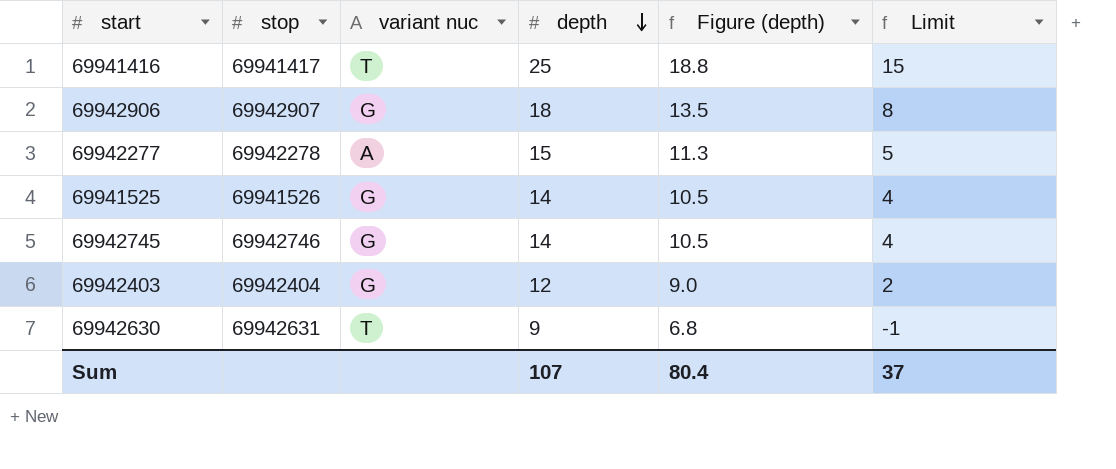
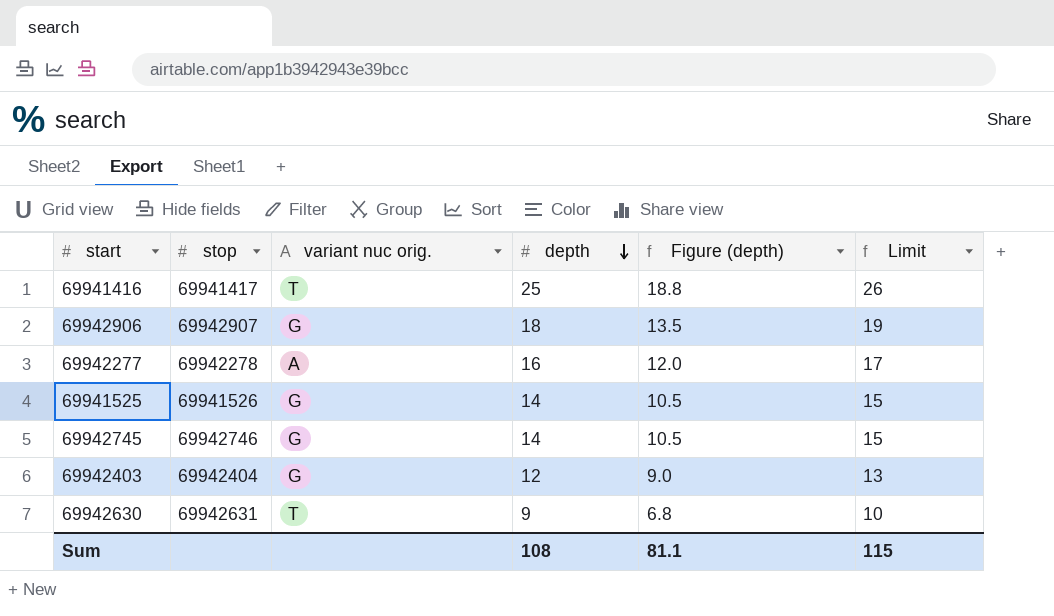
column name: variant nuc -> variant nuc orig.
column Limit | formula: [depth] - 10 -> [depth] + 1
69942277 | depth: 15 -> 16
69942277 | Figure (depth): 11.3 -> 12.0
Sum | depth: 107 -> 108
Sum | Figure (depth): 80.4 -> 81.1
Sum | Limit: 37 -> 115

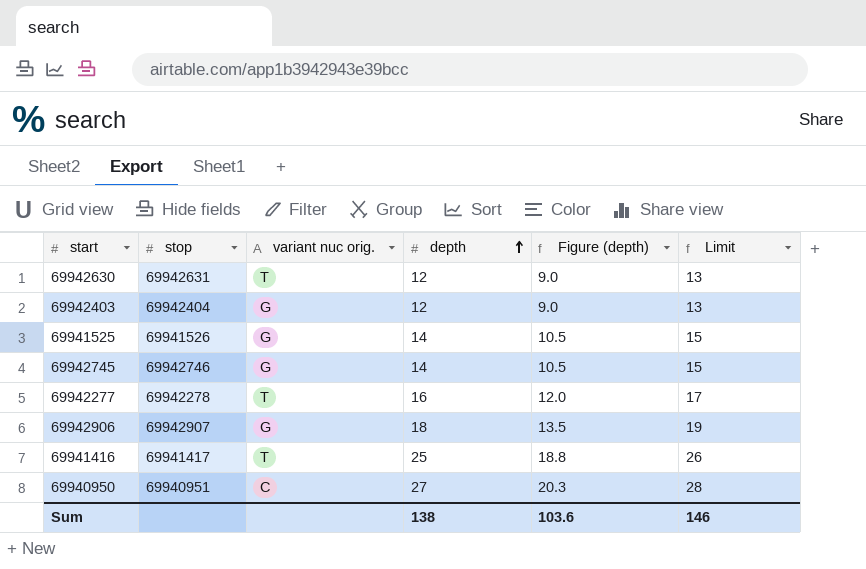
row order: depth descending -> depth ascending
69942630 | depth: 9 -> 12
69942630 | Figure (depth): 6.8 -> 9.0
69942630 | Limit: 10 -> 13
69942277 | variant nuc orig.: A -> T
row 69940950: none -> 69940951 | C | 27 | 20.3 | 28
Sum | depth: 108 -> 138
Sum | Figure (depth): 81.1 -> 103.6
Sum | Limit: 115 -> 146

